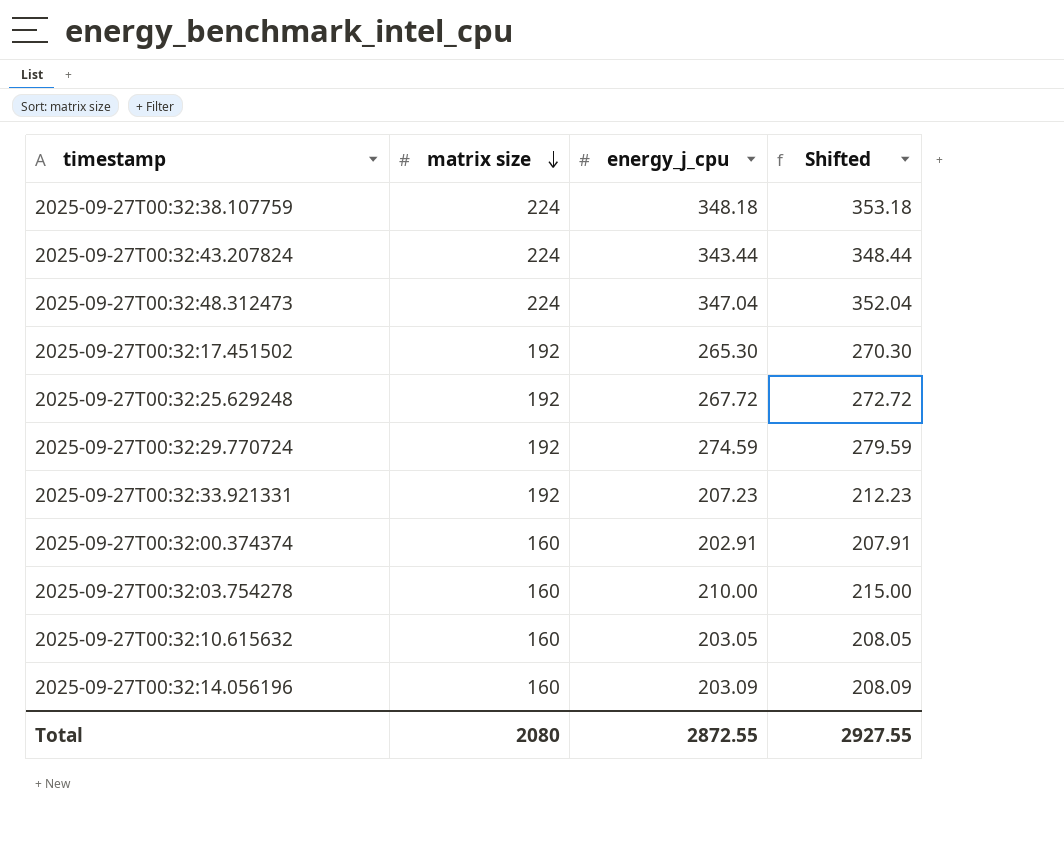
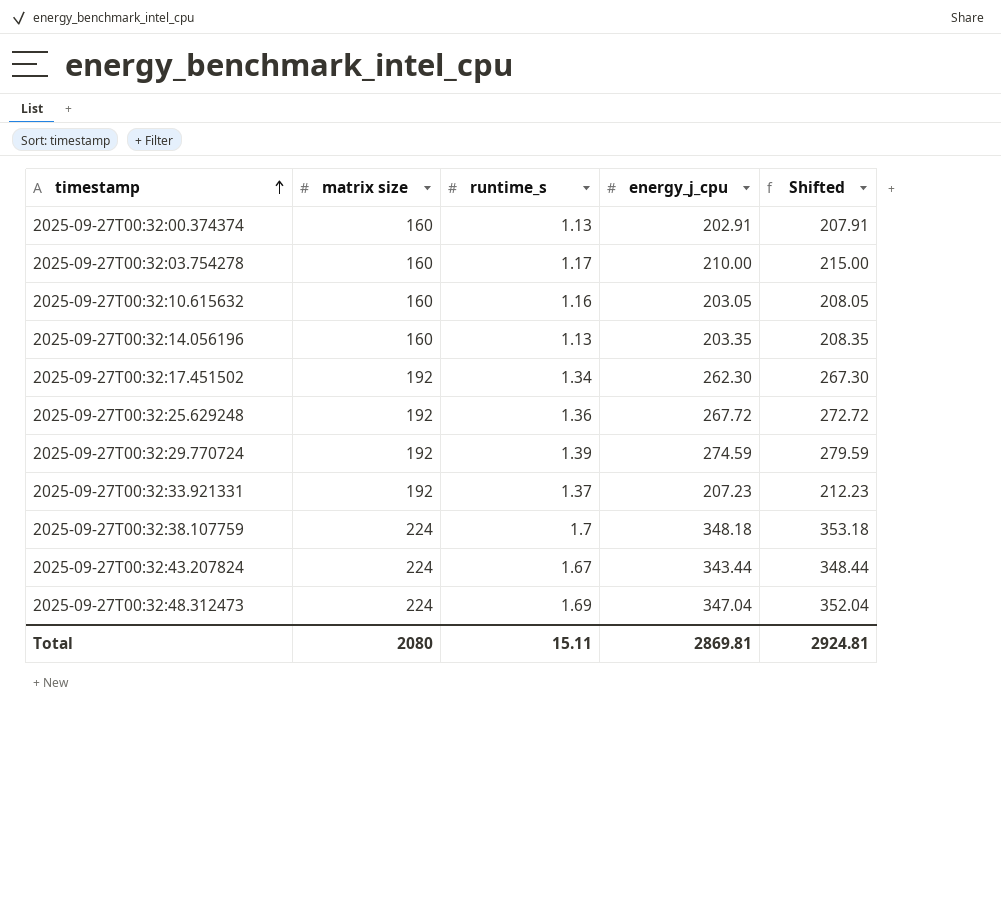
row order: matrix size descending -> timestamp ascending
column runtime_s | position: none -> 3
2025-09-27T00:32:14.056196 | energy_j_cpu: 203.09 -> 203.35
2025-09-27T00:32:14.056196 | Shifted: 208.09 -> 208.35
2025-09-27T00:32:17.451502 | energy_j_cpu: 265.30 -> 262.30
2025-09-27T00:32:17.451502 | Shifted: 270.30 -> 267.30
Total | energy_j_cpu: 2872.55 -> 2869.81
Total | Shifted: 2927.55 -> 2924.81

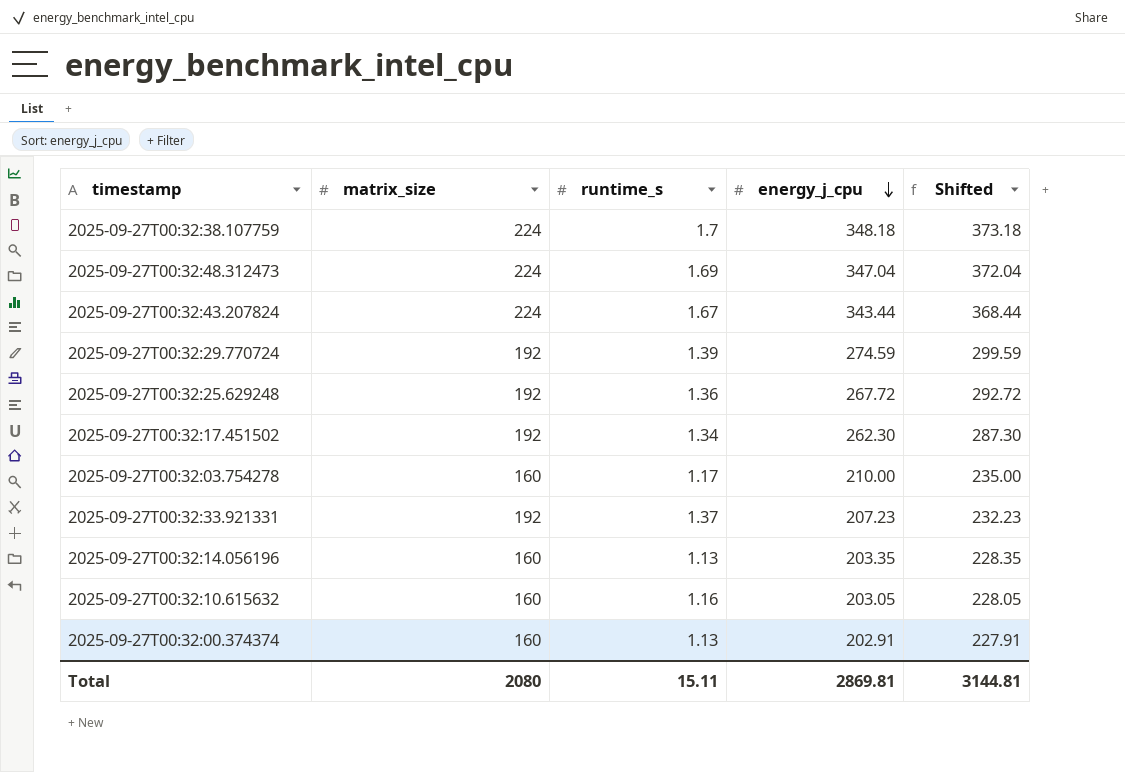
row order: timestamp ascending -> energy_j_cpu descending
column name: matrix size -> matrix_size
column Shifted | formula: [energy_j_cpu] + 5 -> [energy_j_cpu] + 25
Total | Shifted: 2924.81 -> 3144.81

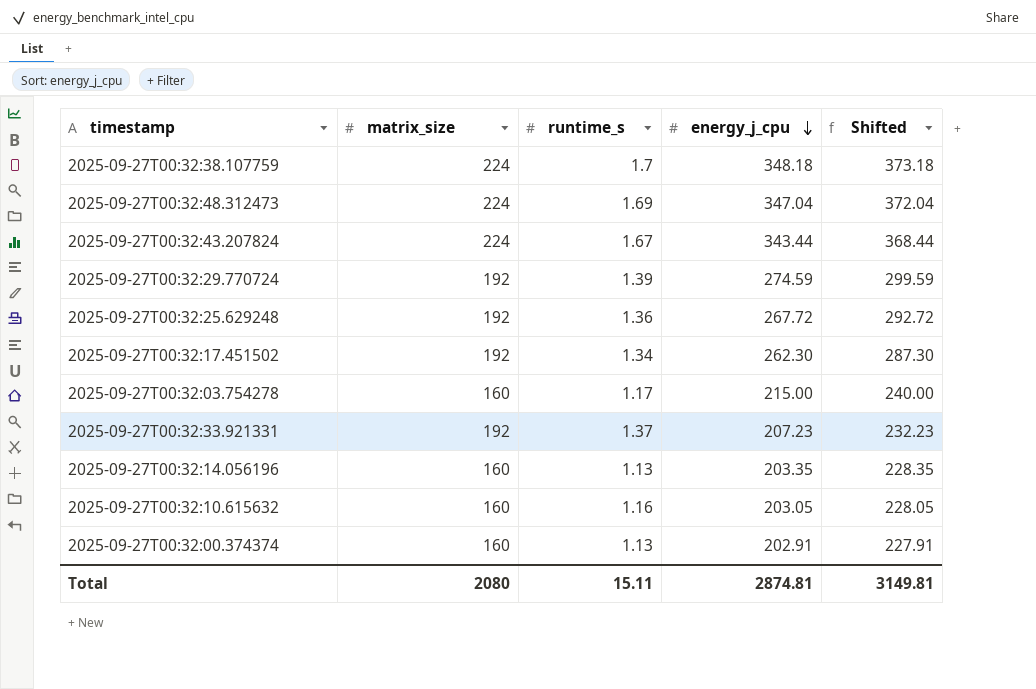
2025-09-27T00:32:03.754278 | energy_j_cpu: 210.00 -> 215.00
2025-09-27T00:32:03.754278 | Shifted: 235.00 -> 240.00
Total | energy_j_cpu: 2869.81 -> 2874.81
Total | Shifted: 3144.81 -> 3149.81

